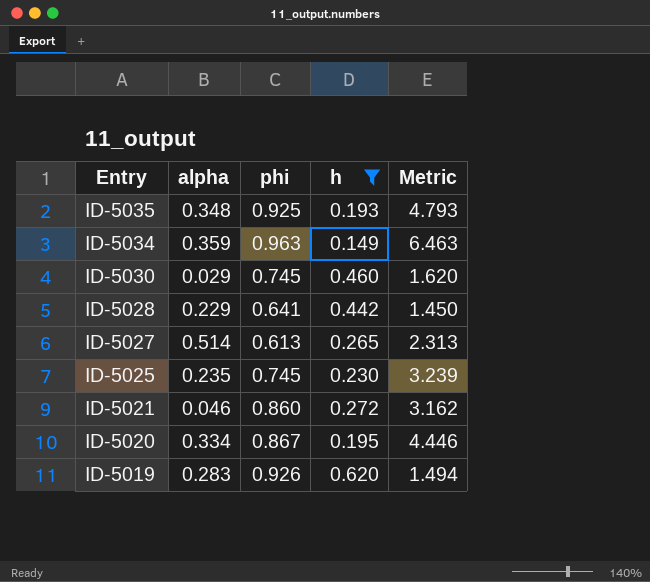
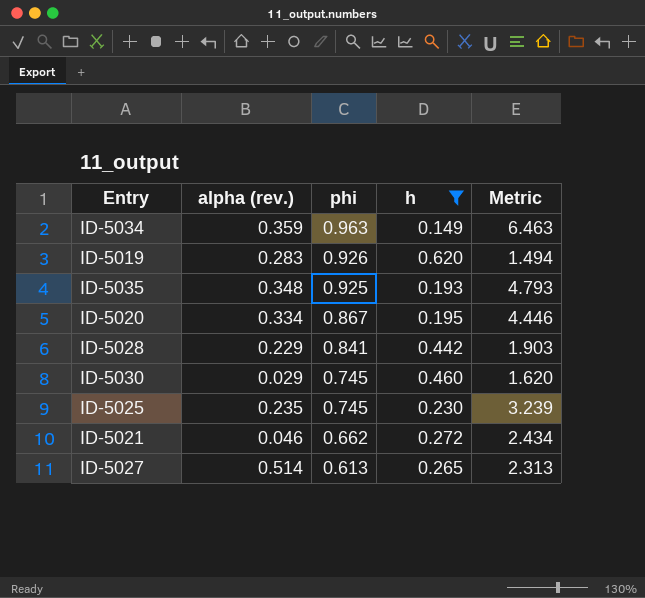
row order: Entry descending -> phi descending
column name: alpha -> alpha (rev.)
ID-5028 | phi: 0.641 -> 0.841
ID-5028 | Metric: 1.450 -> 1.903
ID-5021 | phi: 0.860 -> 0.662
ID-5021 | Metric: 3.162 -> 2.434

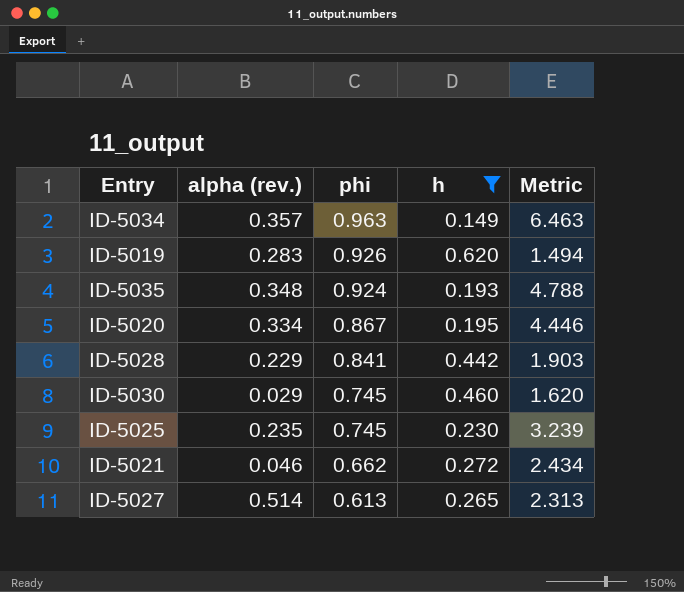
ID-5034 | alpha (rev.): 0.359 -> 0.357
ID-5035 | phi: 0.925 -> 0.924
ID-5035 | Metric: 4.793 -> 4.788

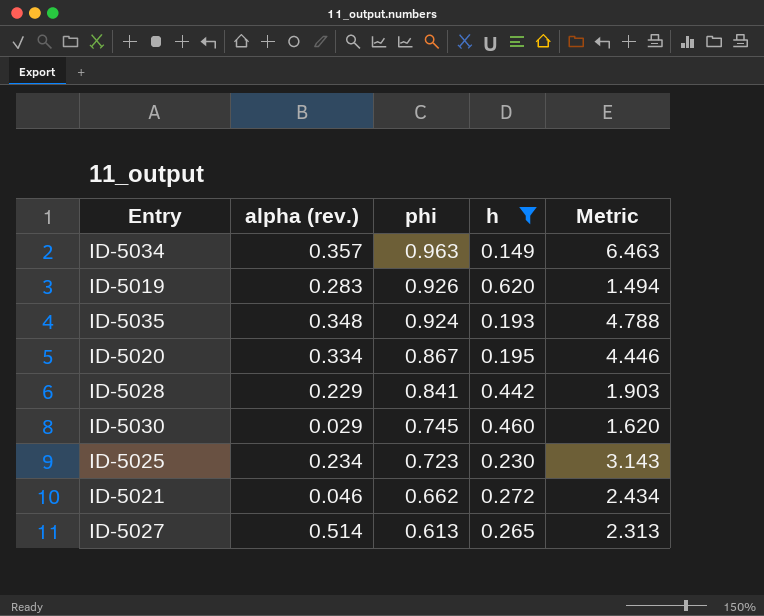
ID-5025 | alpha (rev.): 0.235 -> 0.234
ID-5025 | phi: 0.745 -> 0.723
ID-5025 | Metric: 3.239 -> 3.143

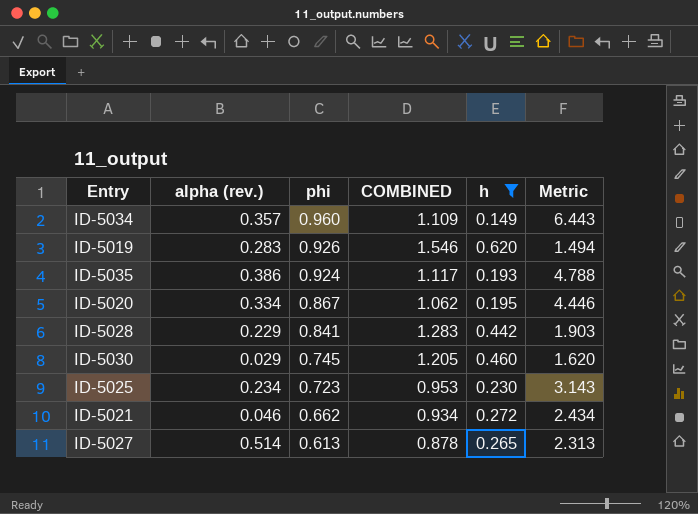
column COMBINED | formula: none -> [phi] + [h]
ID-5034 | phi: 0.963 -> 0.960
ID-5034 | Metric: 6.463 -> 6.443
ID-5035 | alpha (rev.): 0.348 -> 0.386

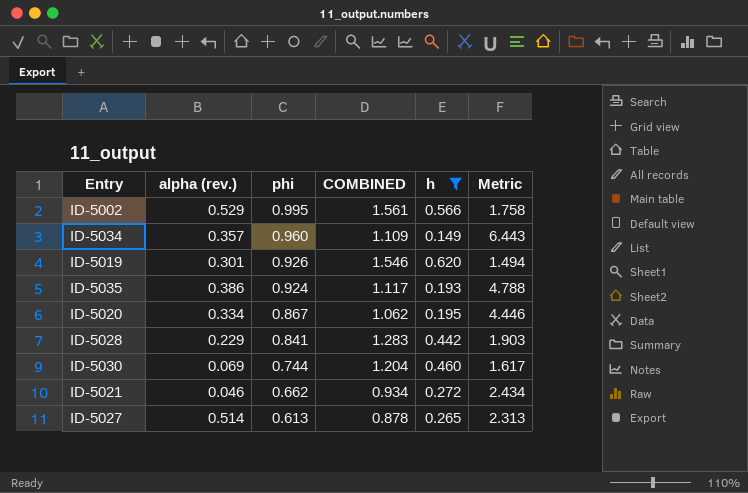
row ID-5025: 0.234 | 0.723 | 0.953 | 0.230 | 3.143 -> none
row ID-5002: none -> 0.529 | 0.995 | 1.561 | 0.566 | 1.758
ID-5019 | alpha (rev.): 0.283 -> 0.301
ID-5030 | alpha (rev.): 0.029 -> 0.069
ID-5030 | phi: 0.745 -> 0.744
ID-5030 | COMBINED: 1.205 -> 1.204
ID-5030 | Metric: 1.620 -> 1.617

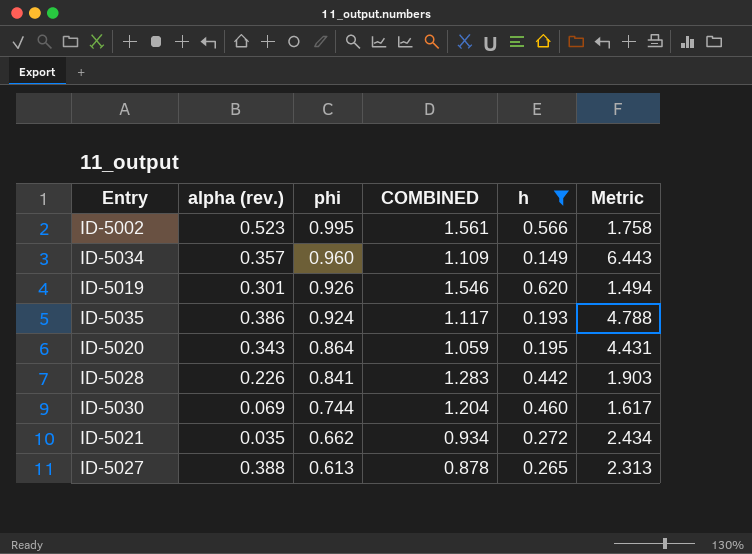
ID-5002 | alpha (rev.): 0.529 -> 0.523
ID-5020 | alpha (rev.): 0.334 -> 0.343
ID-5020 | phi: 0.867 -> 0.864
ID-5020 | COMBINED: 1.062 -> 1.059
ID-5020 | Metric: 4.446 -> 4.431
ID-5028 | alpha (rev.): 0.229 -> 0.226
ID-5021 | alpha (rev.): 0.046 -> 0.035
ID-5027 | alpha (rev.): 0.514 -> 0.388

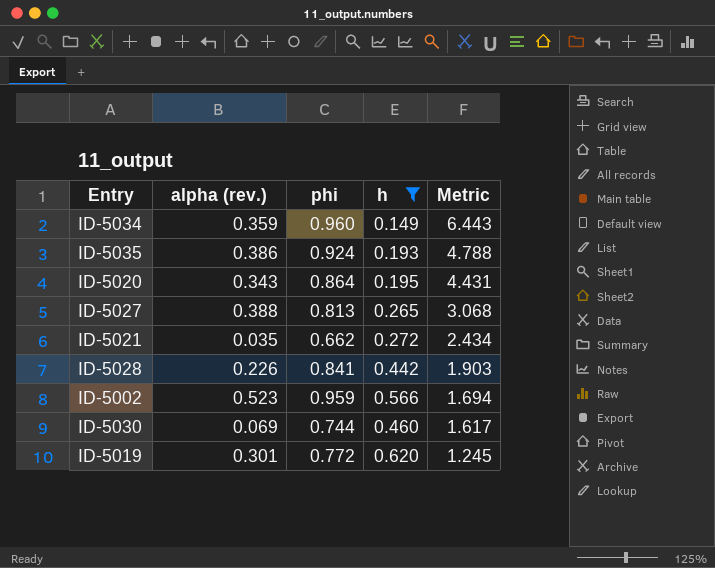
row order: phi descending -> Metric descending
column COMBINED | formula: [phi] + [h] -> none
ID-5034 | alpha (rev.): 0.357 -> 0.359
ID-5027 | phi: 0.613 -> 0.813
ID-5027 | Metric: 2.313 -> 3.068
ID-5002 | phi: 0.995 -> 0.959
ID-5002 | Metric: 1.758 -> 1.694
ID-5019 | phi: 0.926 -> 0.772
ID-5019 | Metric: 1.494 -> 1.245

